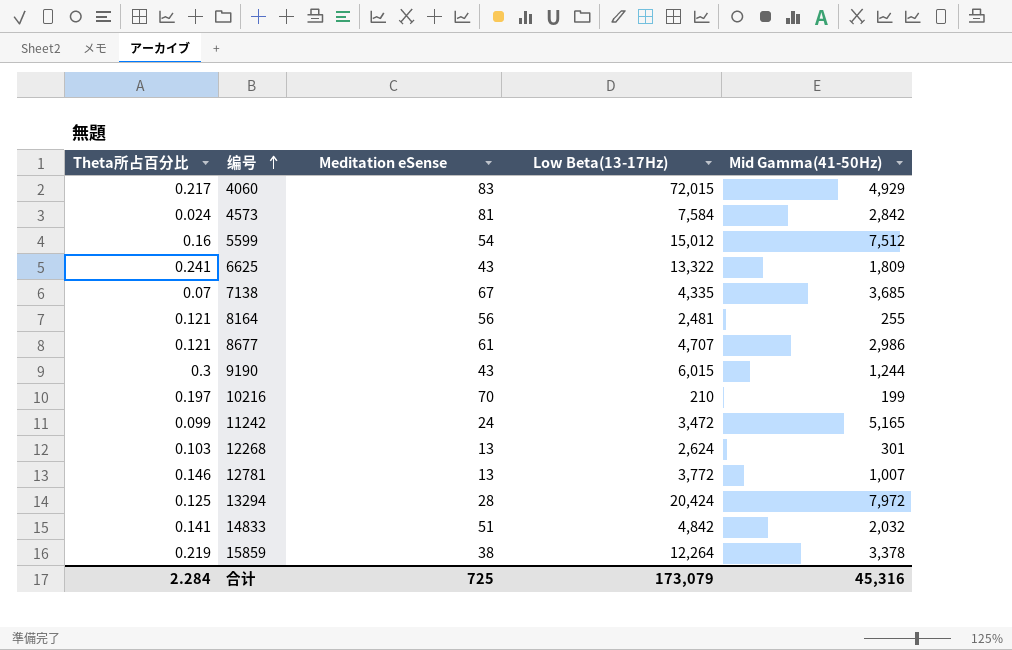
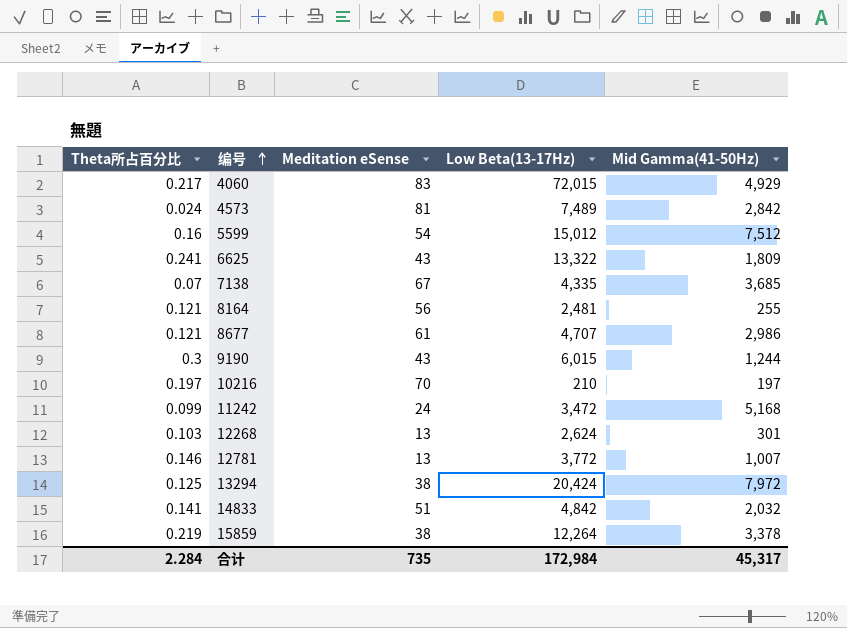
4573 | Low Beta(13-17Hz): 7,584 -> 7,489
10216 | Mid Gamma(41-50Hz): 199 -> 197
11242 | Mid Gamma(41-50Hz): 5,165 -> 5,168
13294 | Meditation eSense: 28 -> 38
合计 | Meditation eSense: 725 -> 735
合计 | Low Beta(13-17Hz): 173,079 -> 172,984
合计 | Mid Gamma(41-50Hz): 45,316 -> 45,317

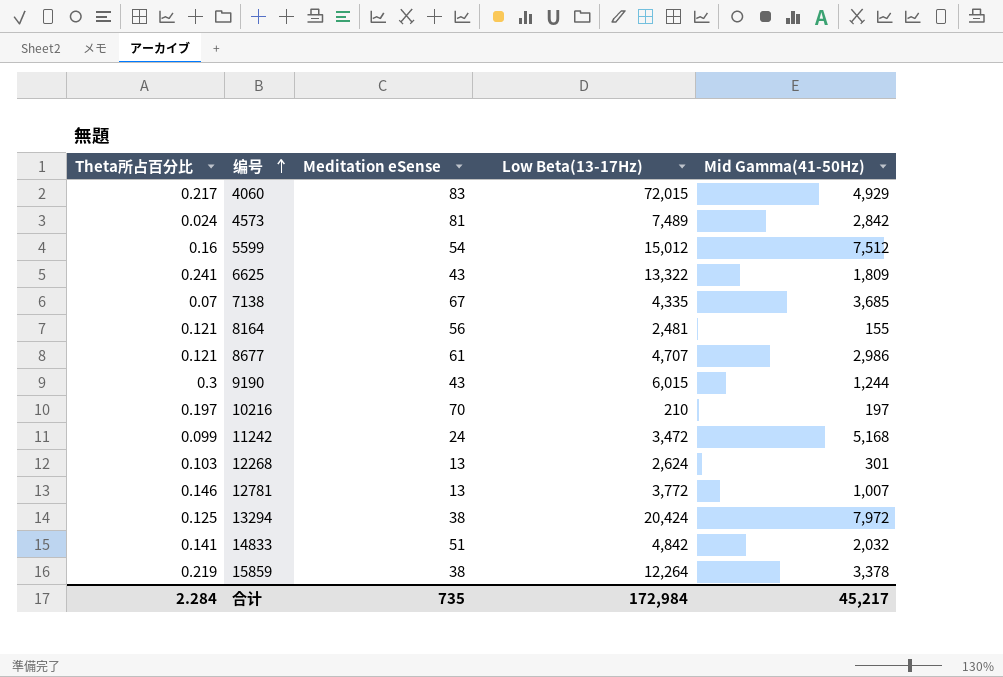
8164 | Mid Gamma(41-50Hz): 255 -> 155
合计 | Mid Gamma(41-50Hz): 45,317 -> 45,217

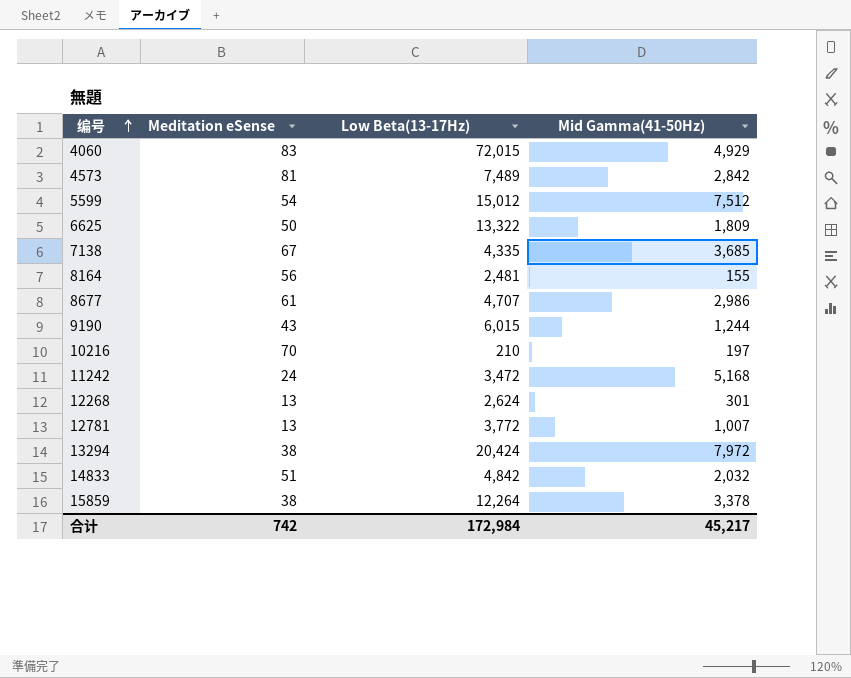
column Theta所占百分比 | position: 1 -> none
6625 | Meditation eSense: 43 -> 50
合计 | Meditation eSense: 735 -> 742

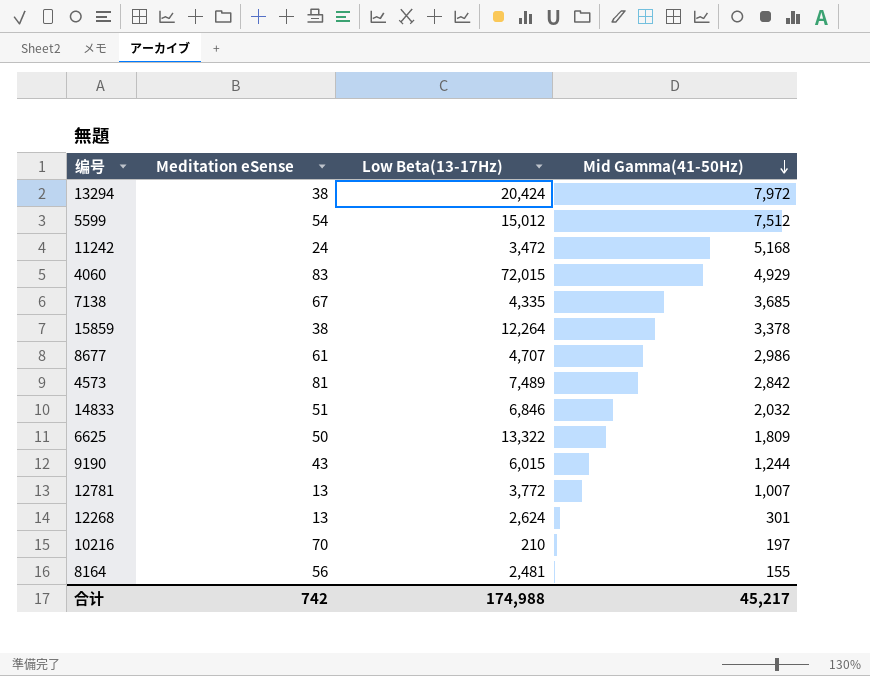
row order: 编号 ascending -> Mid Gamma(41-50Hz) descending
14833 | Low Beta(13-17Hz): 4,842 -> 6,846
合计 | Low Beta(13-17Hz): 172,984 -> 174,988

